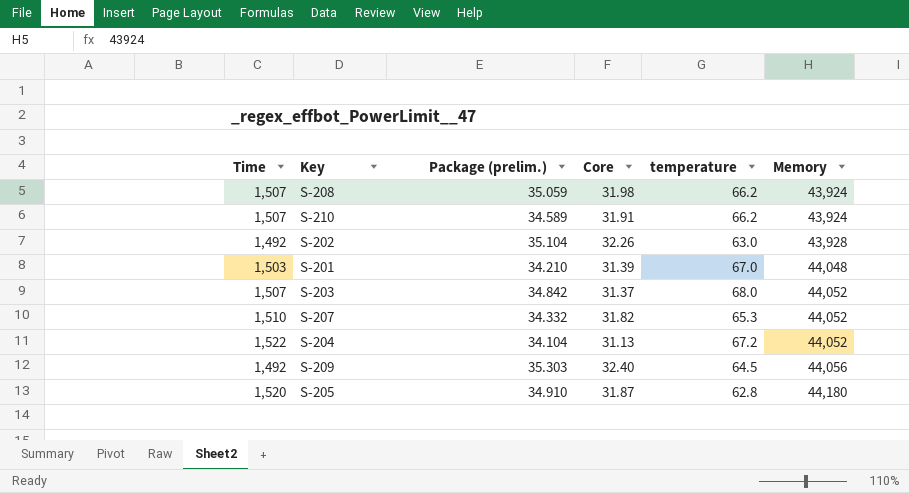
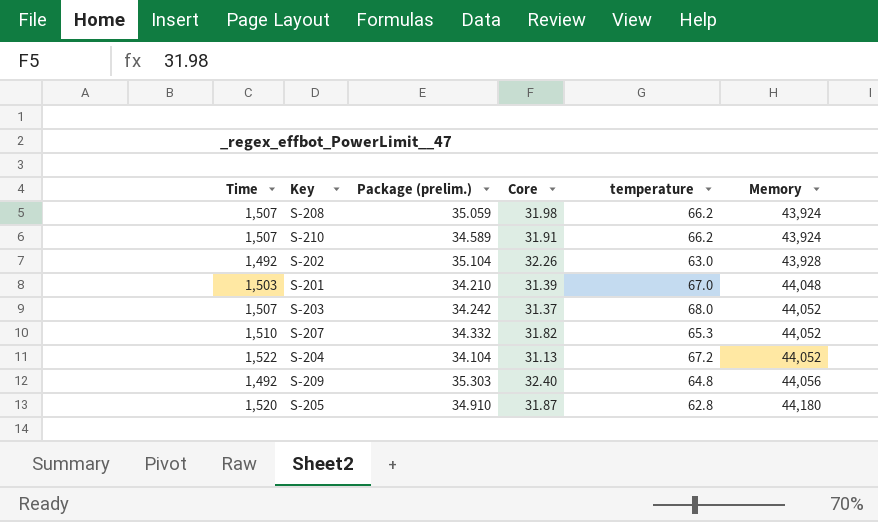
S-203 | Package (prelim.): 34.842 -> 34.242
S-209 | temperature: 64.5 -> 64.8

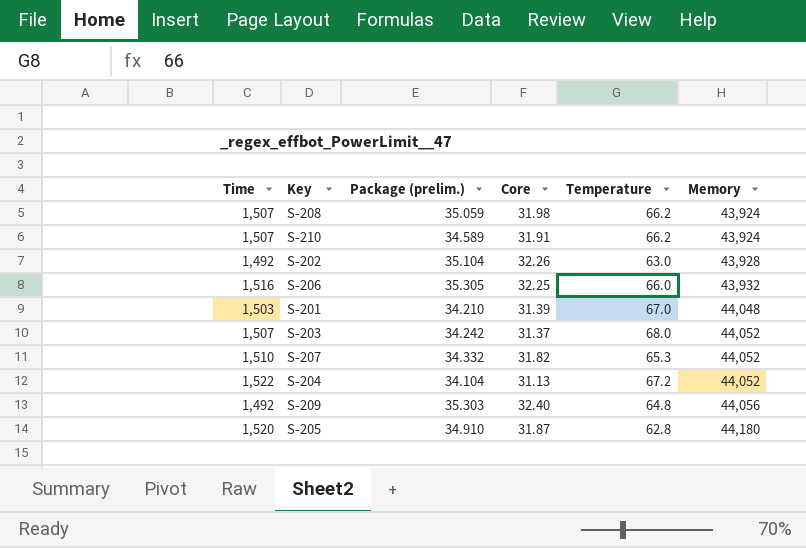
column name: temperature -> Temperature
row S-206: none -> 1,516 | 35.305 | 32.25 | 66.0 | 43,932

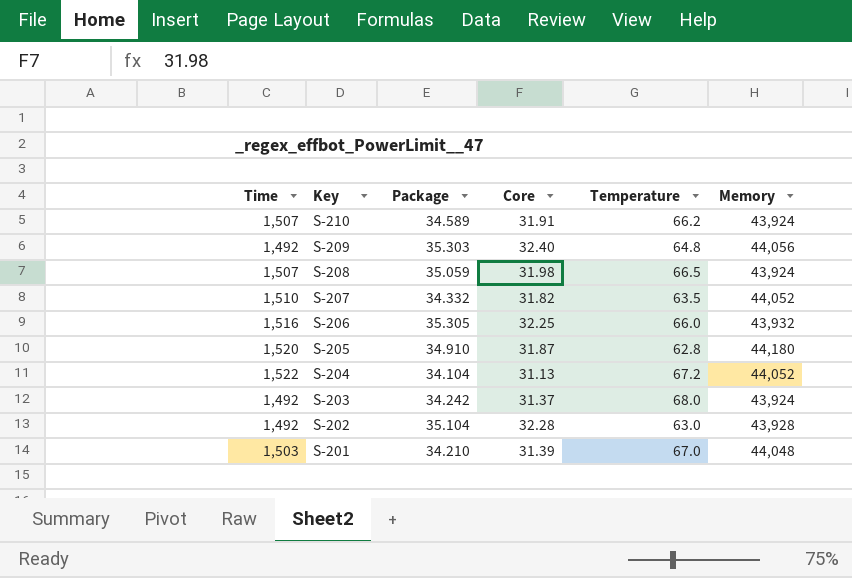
row order: Memory ascending -> Key descending
column name: Package (prelim.) -> Package
S-208 | Temperature: 66.2 -> 66.5
S-207 | Temperature: 65.3 -> 63.5
S-203 | Time: 1,507 -> 1,492
S-203 | Memory: 44,052 -> 43,924
S-202 | Core: 32.26 -> 32.28

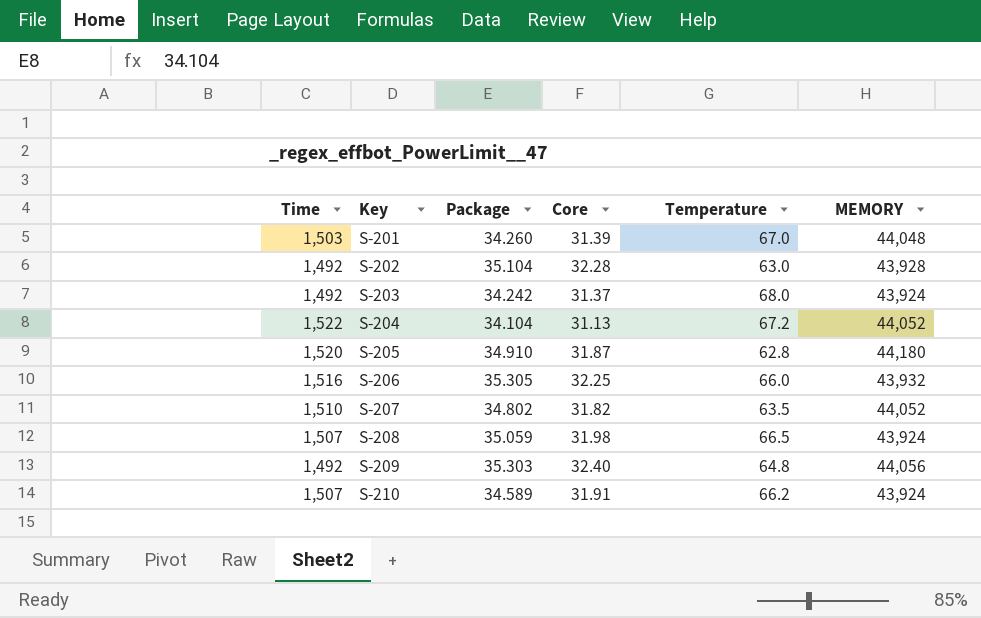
row order: Key descending -> Key ascending
column name: Memory -> MEMORY
S-201 | Package: 34.210 -> 34.260
S-207 | Package: 34.332 -> 34.802

